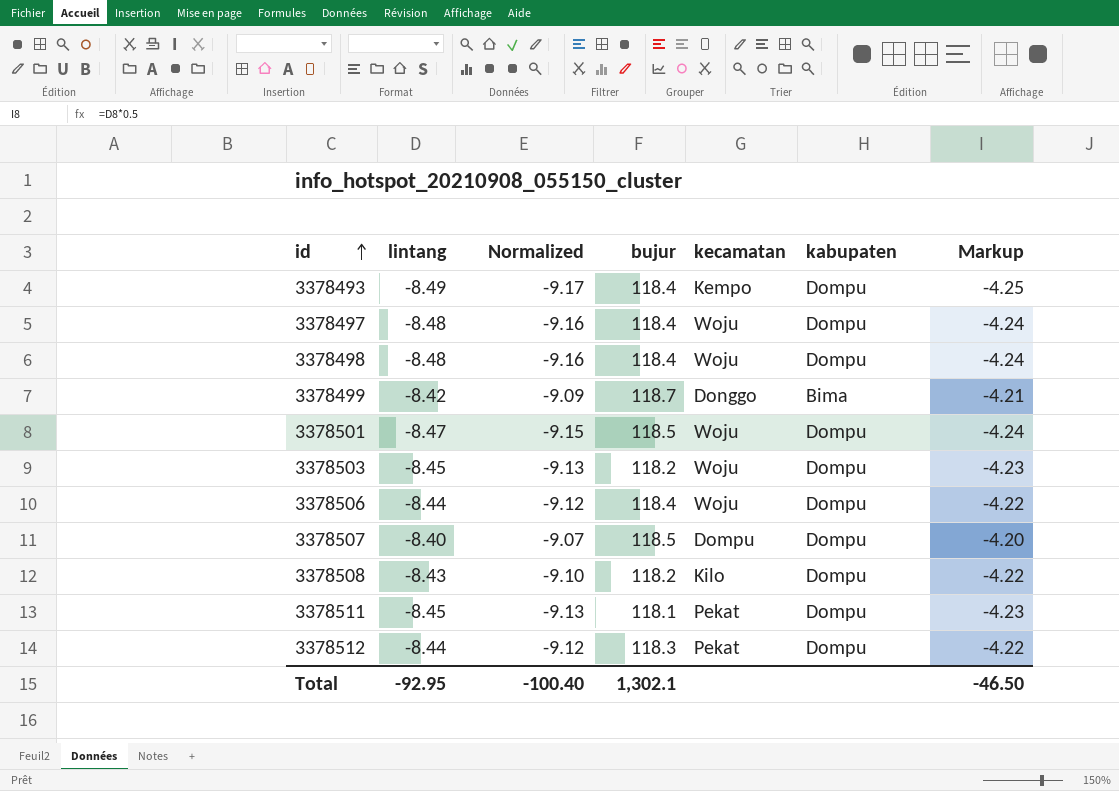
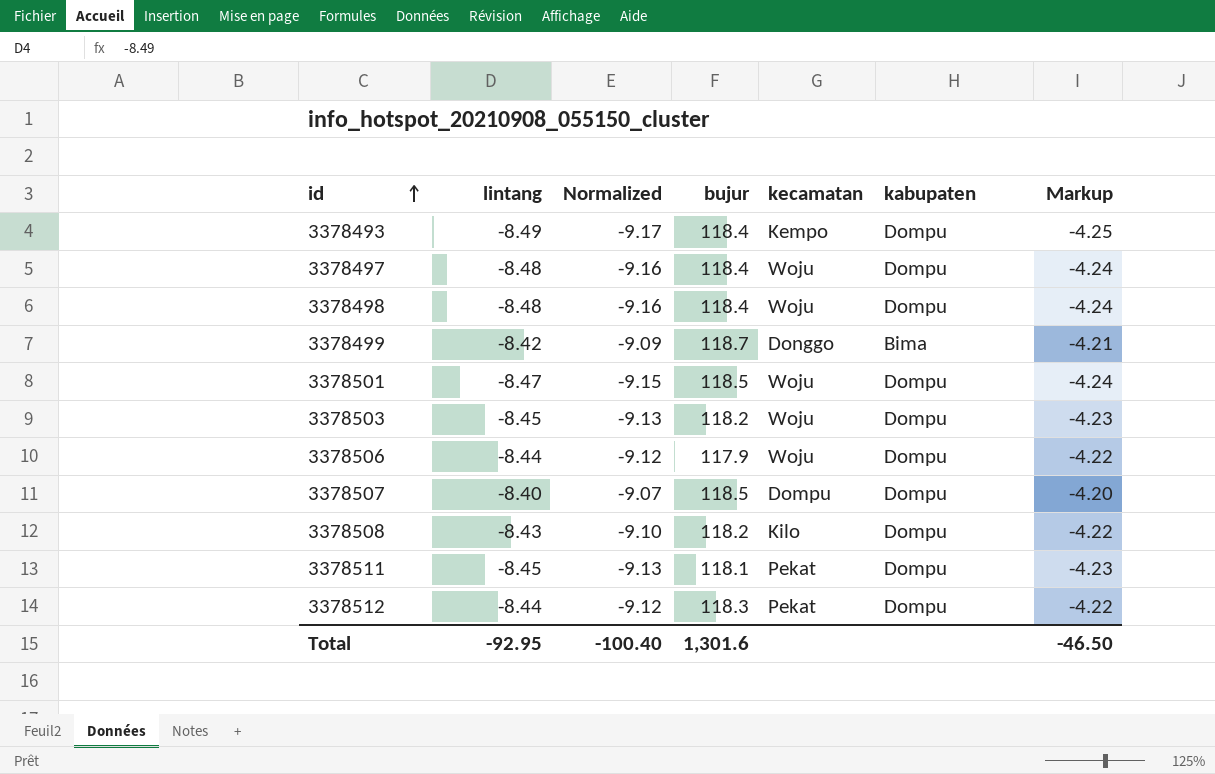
3378506 | bujur: 118.4 -> 117.9
Total | bujur: 1,302.1 -> 1,301.6

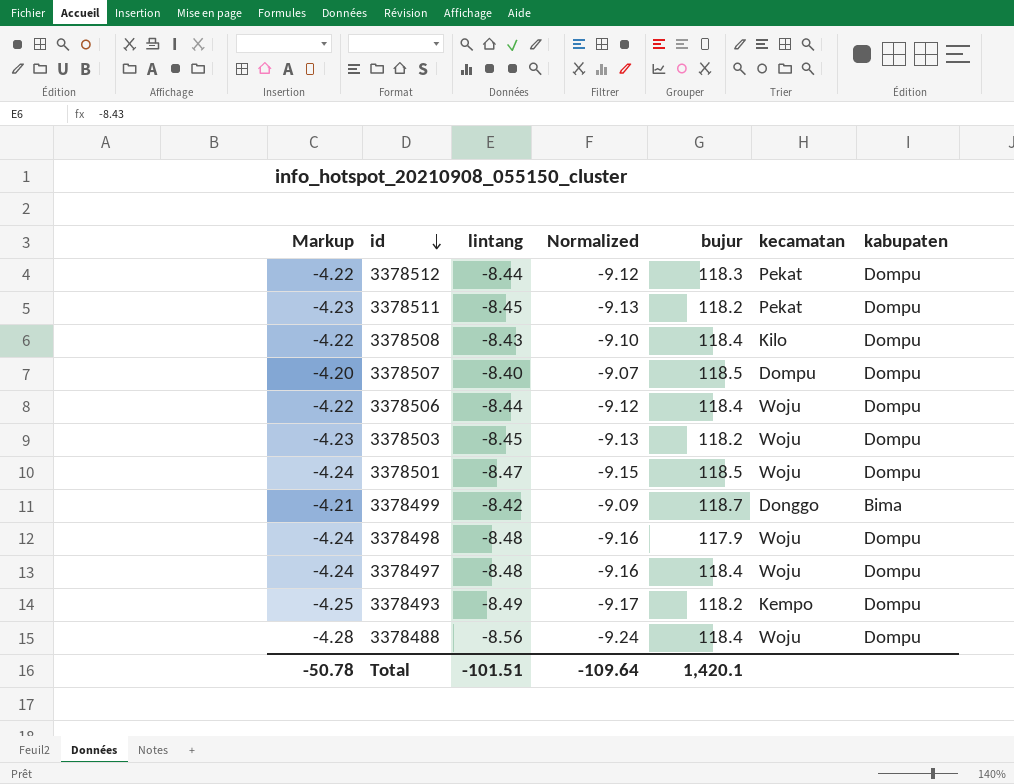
row order: id ascending -> id descending
column Markup | position: 7 -> 1
3378511 | bujur: 118.1 -> 118.2
3378508 | bujur: 118.2 -> 118.4
3378506 | bujur: 117.9 -> 118.4
3378498 | bujur: 118.4 -> 117.9
3378493 | bujur: 118.4 -> 118.2
row 3378488: none -> -4.28 | -8.56 | -9.24 | 118.4 | Woju | Dompu
Total | Markup: -46.50 -> -50.78
Total | lintang: -92.95 -> -101.51
Total | Normalized: -100.40 -> -109.64
Total | bujur: 1,301.6 -> 1,420.1

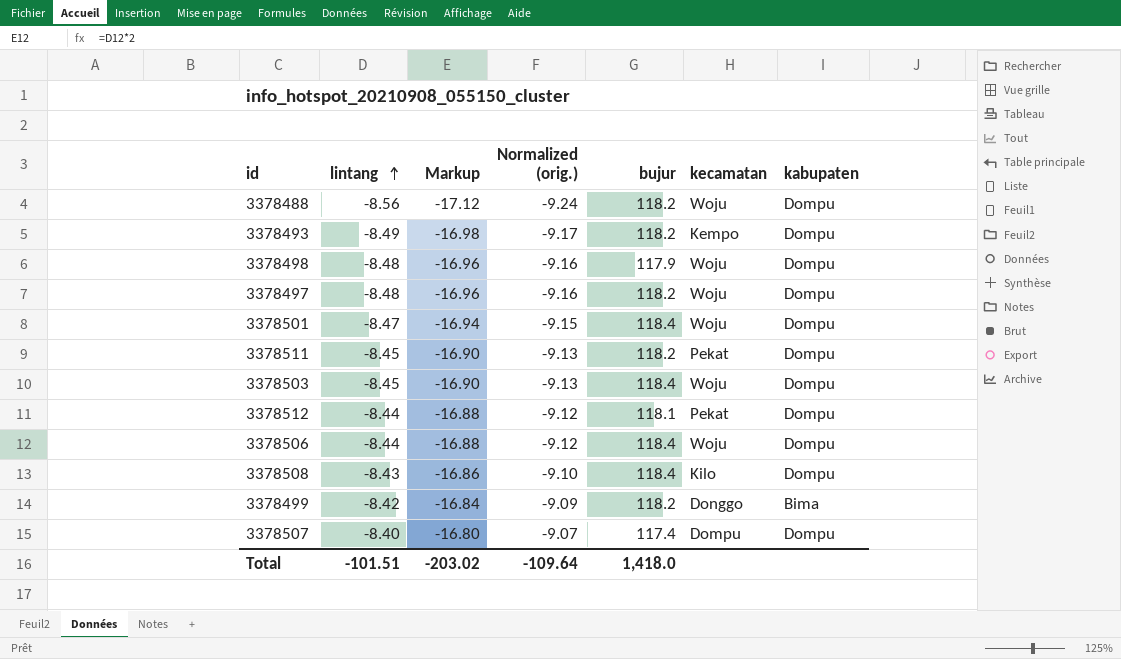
row order: id descending -> lintang ascending
column Markup | formula: [lintang] * 0.5 -> [lintang] * 2
column Markup | position: 1 -> 3
column name: Normalized -> Normalized (orig.)
3378488 | bujur: 118.4 -> 118.2
3378497 | bujur: 118.4 -> 118.2
3378501 | bujur: 118.5 -> 118.4
3378503 | bujur: 118.2 -> 118.4
3378512 | bujur: 118.3 -> 118.1
3378499 | bujur: 118.7 -> 118.2
3378507 | bujur: 118.5 -> 117.4
Total | Markup: -50.78 -> -203.02
Total | bujur: 1,420.1 -> 1,418.0

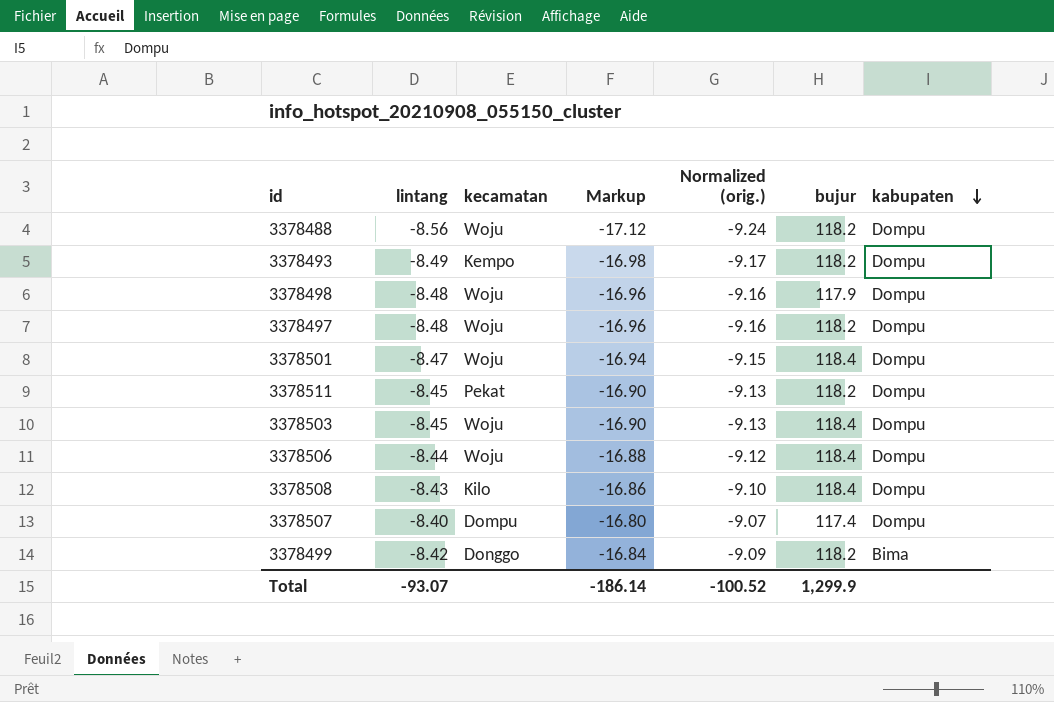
row order: lintang ascending -> kabupaten descending
column kecamatan | position: 6 -> 3
row 3378512: -8.44 | -16.88 | -9.12 | 118.1 | Pekat | Dompu -> none
Total | lintang: -101.51 -> -93.07
Total | Markup: -203.02 -> -186.14
Total | Normalized (orig.): -109.64 -> -100.52
Total | bujur: 1,418.0 -> 1,299.9

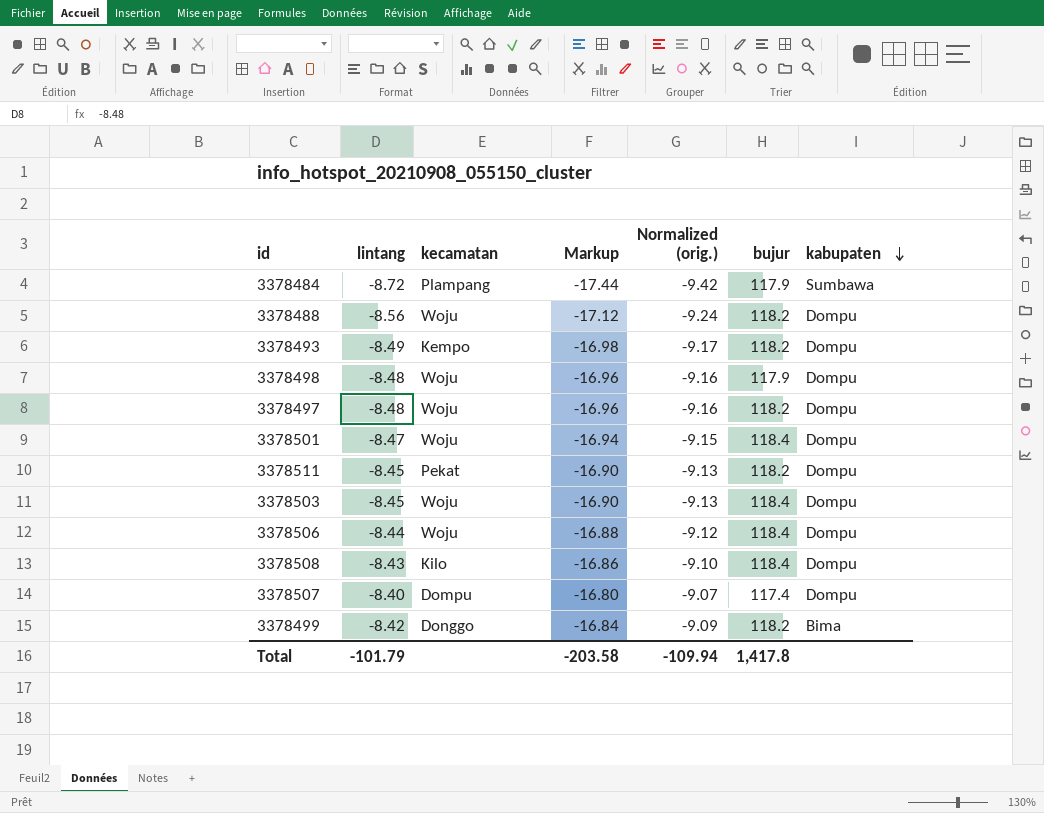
row 3378484: none -> -8.72 | Plampang | -17.44 | -9.42 | 117.9 | Sumbawa
Total | lintang: -93.07 -> -101.79
Total | Markup: -186.14 -> -203.58
Total | Normalized (orig.): -100.52 -> -109.94
Total | bujur: 1,299.9 -> 1,417.8

